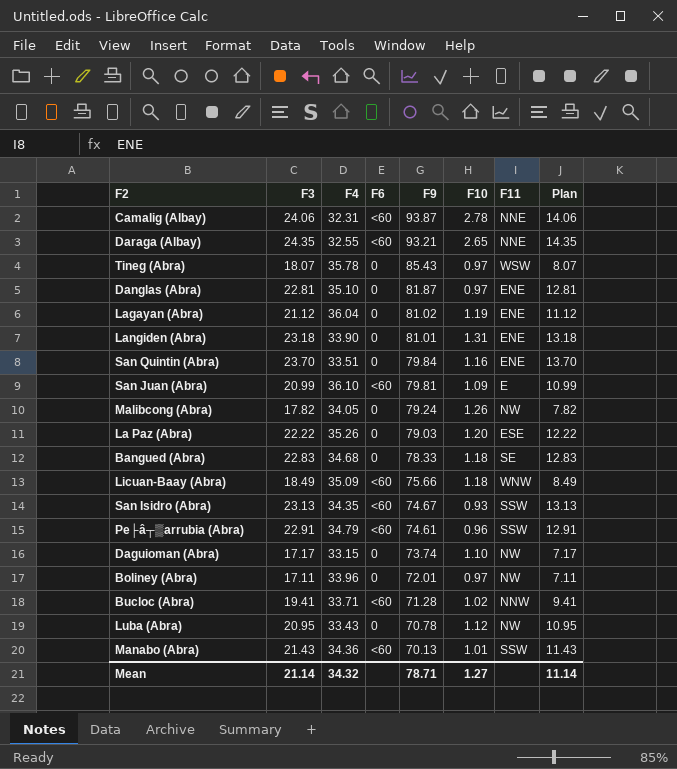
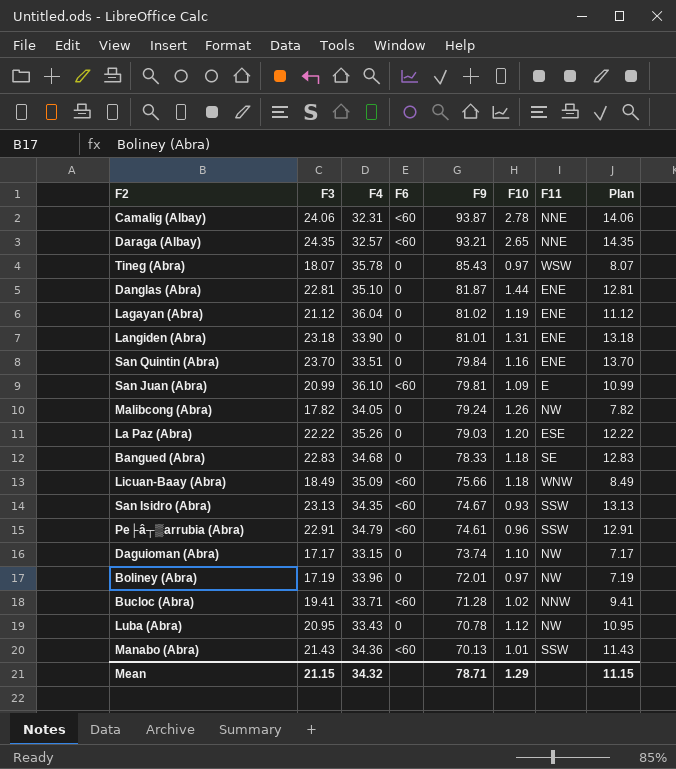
Daraga (Albay) | F4: 32.55 -> 32.57
Danglas (Abra) | F10: 0.97 -> 1.44
Boliney (Abra) | F3: 17.11 -> 17.19
Boliney (Abra) | Plan: 7.11 -> 7.19
Mean | F3: 21.14 -> 21.15
Mean | F10: 1.27 -> 1.29
Mean | Plan: 11.14 -> 11.15

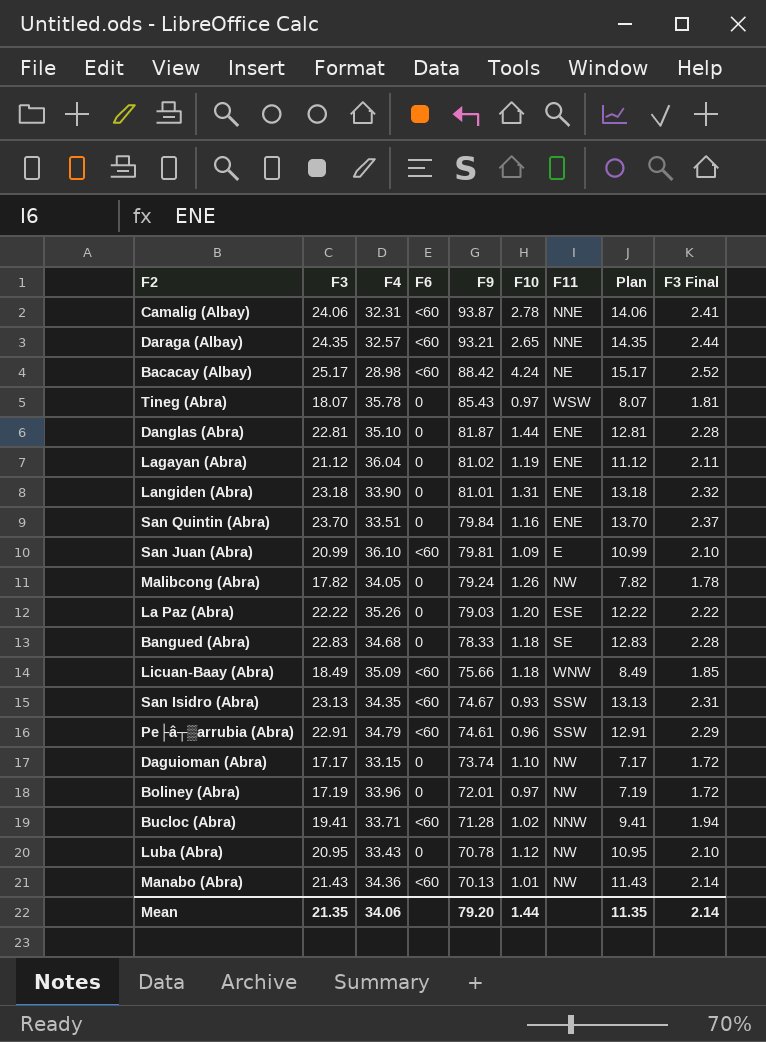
column F3 Final | formula: none -> [F3] * 0.1
row Bacacay (Albay): none -> 25.17 | 28.98 | <60 | 88.42 | 4.24 | NE | 15.17 | 2.52
Manabo (Abra) | F11: SSW -> NW
Mean | F3: 21.15 -> 21.35
Mean | F4: 34.32 -> 34.06
Mean | F9: 78.71 -> 79.20
Mean | F10: 1.29 -> 1.44
Mean | Plan: 11.15 -> 11.35

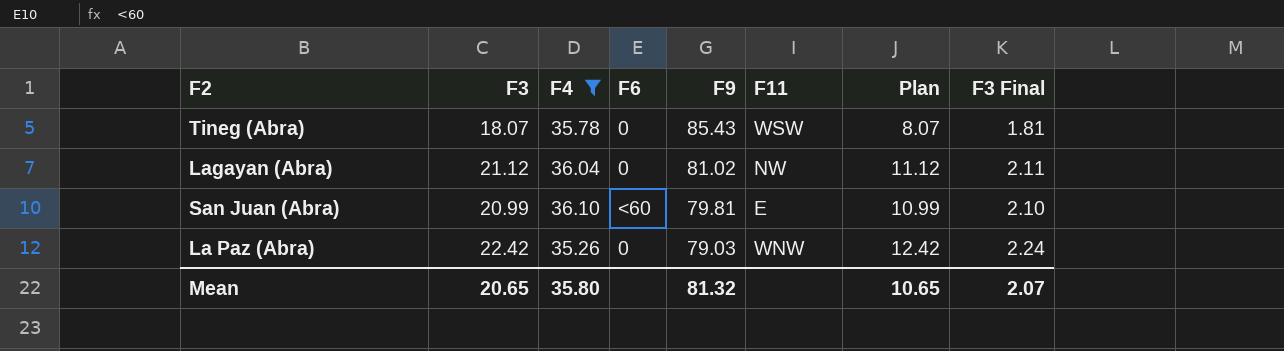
filter: none -> F4 >= 35.26
column F10 | position: 6 -> none
Lagayan (Abra) | F11: ENE -> NW
La Paz (Abra) | F3: 22.22 -> 22.42
La Paz (Abra) | F11: ESE -> WNW
La Paz (Abra) | Plan: 12.22 -> 12.42
La Paz (Abra) | F3 Final: 2.22 -> 2.24
Mean | F3: 21.35 -> 20.65
Mean | F4: 34.06 -> 35.80
Mean | F9: 79.20 -> 81.32
Mean | Plan: 11.35 -> 10.65
Mean | F3 Final: 2.14 -> 2.07

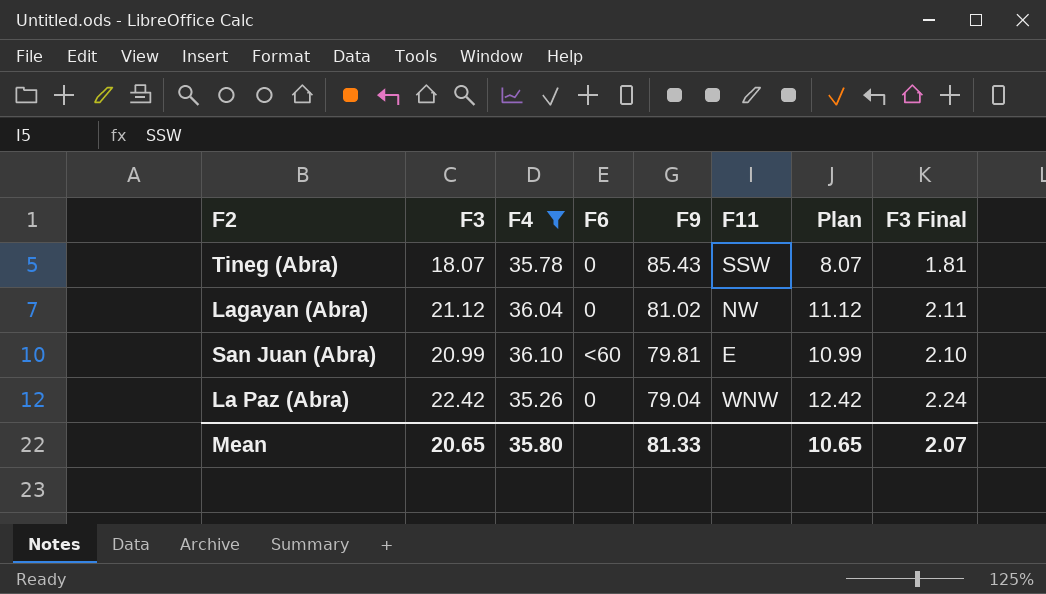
Tineg (Abra) | F11: WSW -> SSW
La Paz (Abra) | F9: 79.03 -> 79.04
Mean | F9: 81.32 -> 81.33

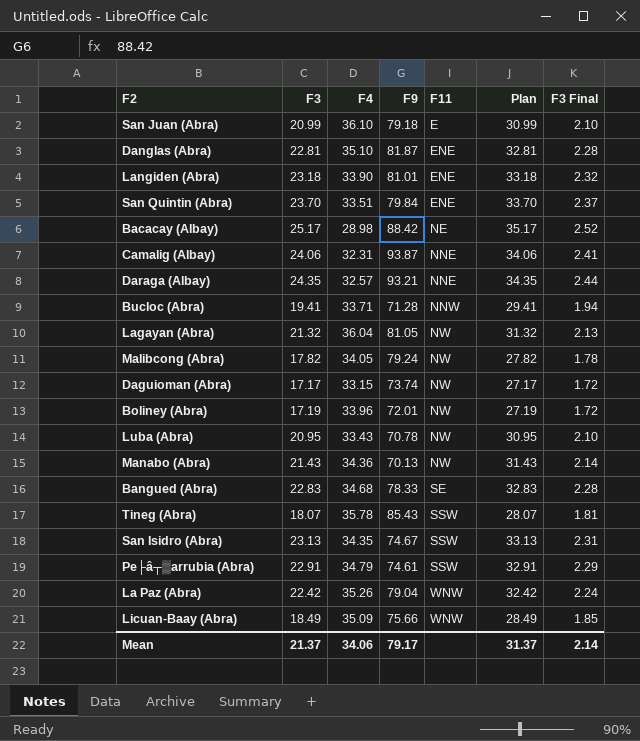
filter: F4 >= 35.26 -> none
row order: F9 descending -> F11 ascending
column F6 | position: 4 -> none
column Plan | formula: [F3] - 10 -> [F3] + 10
San Juan (Abra) | F9: 79.81 -> 79.18
Lagayan (Abra) | F3: 21.12 -> 21.32
Lagayan (Abra) | F9: 81.02 -> 81.05
Lagayan (Abra) | F3 Final: 2.11 -> 2.13
Mean | F3: 20.65 -> 21.37
Mean | F4: 35.80 -> 34.06
Mean | F9: 81.33 -> 79.17
Mean | Plan: 10.65 -> 31.37
Mean | F3 Final: 2.07 -> 2.14

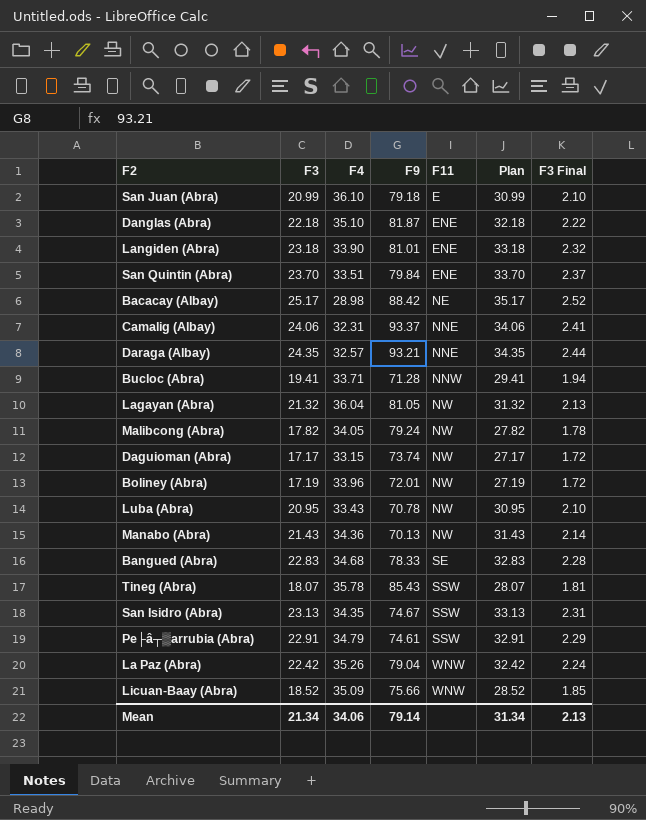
Danglas (Abra) | F3: 22.81 -> 22.18
Danglas (Abra) | Plan: 32.81 -> 32.18
Danglas (Abra) | F3 Final: 2.28 -> 2.22
Camalig (Albay) | F9: 93.87 -> 93.37
Licuan-Baay (Abra) | F3: 18.49 -> 18.52
Licuan-Baay (Abra) | Plan: 28.49 -> 28.52
Mean | F3: 21.37 -> 21.34
Mean | F9: 79.17 -> 79.14
Mean | Plan: 31.37 -> 31.34
Mean | F3 Final: 2.14 -> 2.13

